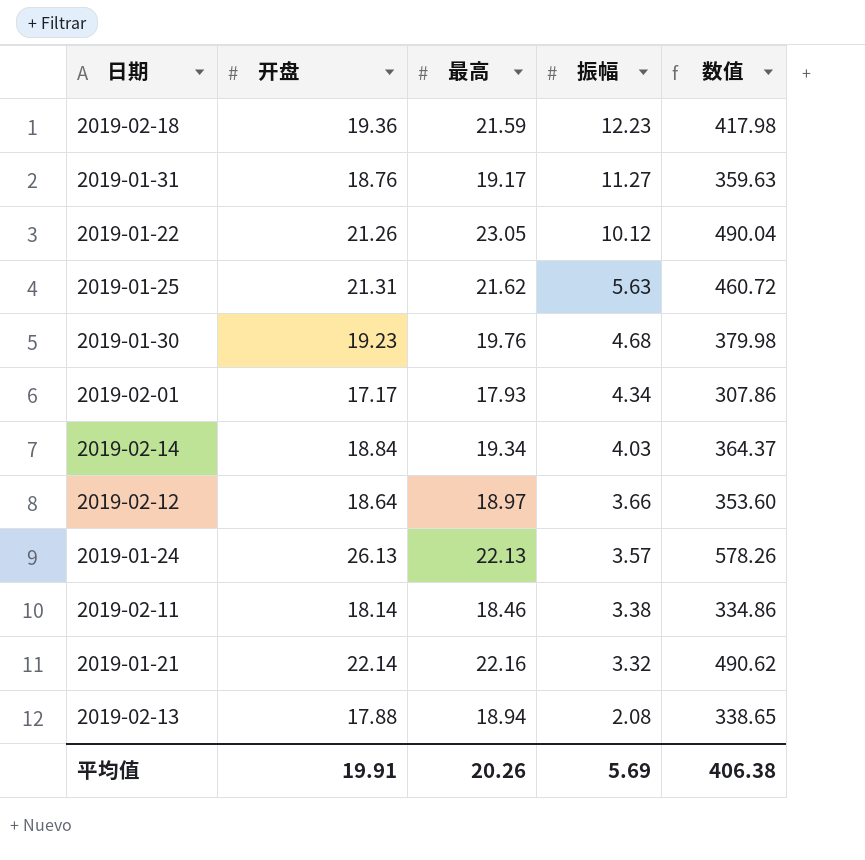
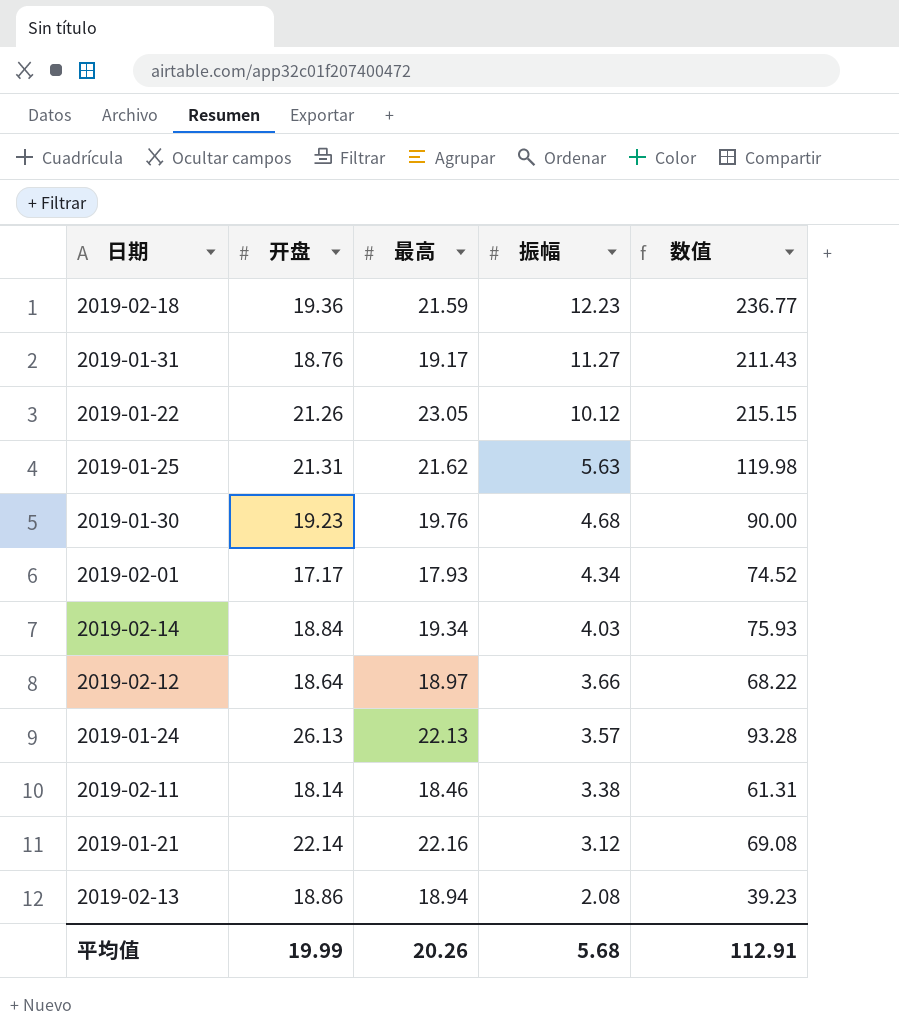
column 数值 | formula: [开盘] * [最高] -> [开盘] * [振幅]
2019-01-21 | 振幅: 3.32 -> 3.12
2019-02-13 | 开盘: 17.88 -> 18.86
平均值 | 开盘: 19.91 -> 19.99
平均值 | 振幅: 5.69 -> 5.68
平均值 | 数值: 406.38 -> 112.91

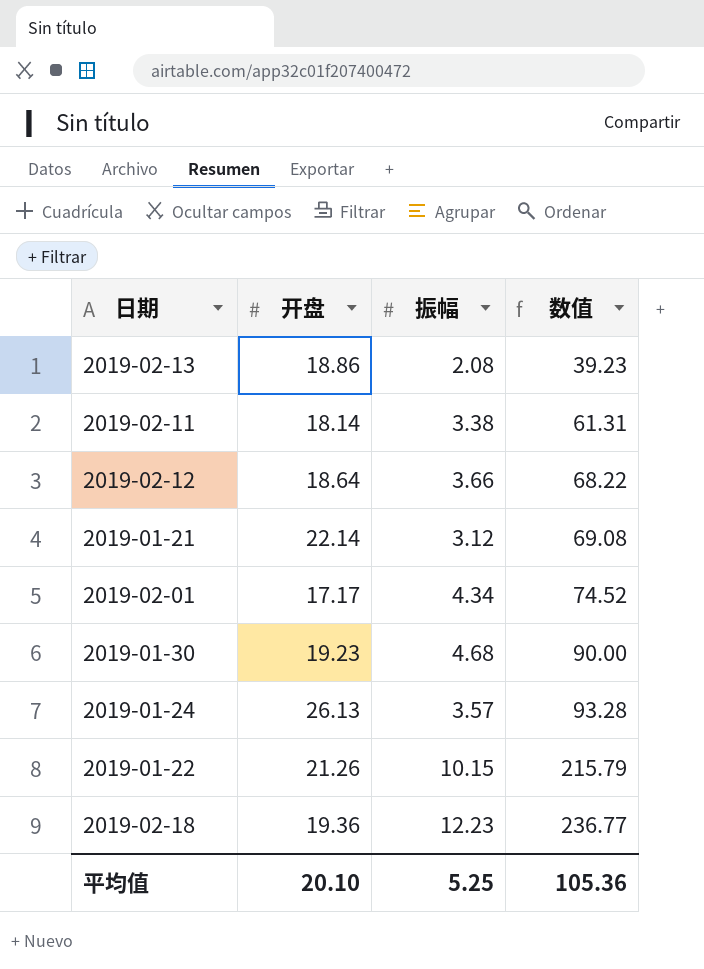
row order: 振幅 descending -> 数值 ascending
column 最高 | position: 3 -> none
row 2019-01-31: 18.76 | 19.17 | 11.27 | 211.43 -> none
row 2019-01-25: 21.31 | 21.62 | 5.63 | 119.98 -> none
row 2019-02-14: 18.84 | 19.34 | 4.03 | 75.93 -> none
2019-01-22 | 振幅: 10.12 -> 10.15
2019-01-22 | 数值: 215.15 -> 215.79
平均值 | 开盘: 19.99 -> 20.10
平均值 | 振幅: 5.68 -> 5.25
平均值 | 数值: 112.91 -> 105.36

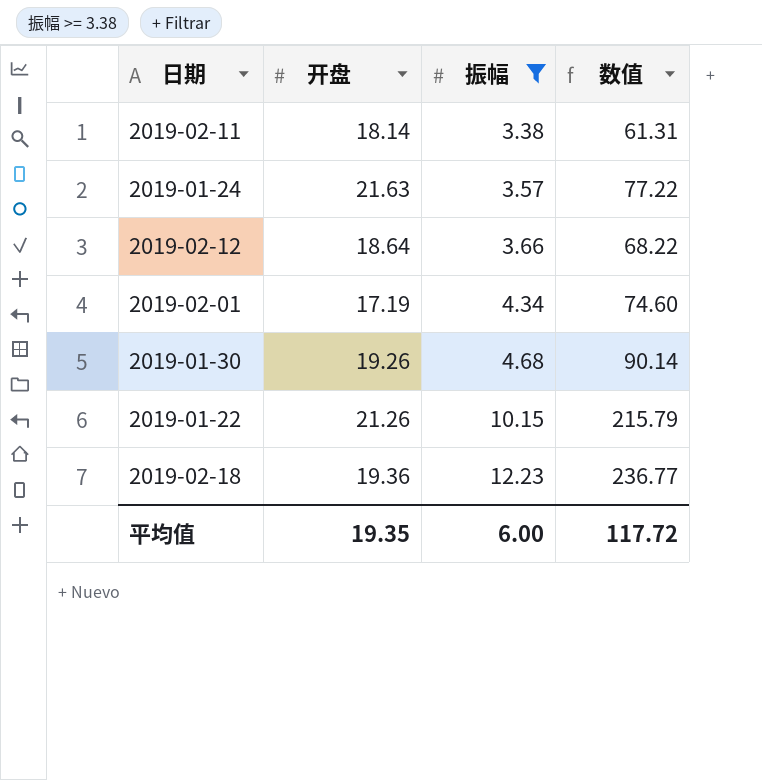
filter: none -> 振幅 >= 3.38
row order: 数值 ascending -> 振幅 ascending
2019-01-24 | 开盘: 26.13 -> 21.63
2019-01-24 | 数值: 93.28 -> 77.22
2019-02-01 | 开盘: 17.17 -> 17.19
2019-02-01 | 数值: 74.52 -> 74.60
2019-01-30 | 开盘: 19.23 -> 19.26
2019-01-30 | 数值: 90.00 -> 90.14
平均值 | 开盘: 20.10 -> 19.35
平均值 | 振幅: 5.25 -> 6.00
平均值 | 数值: 105.36 -> 117.72

